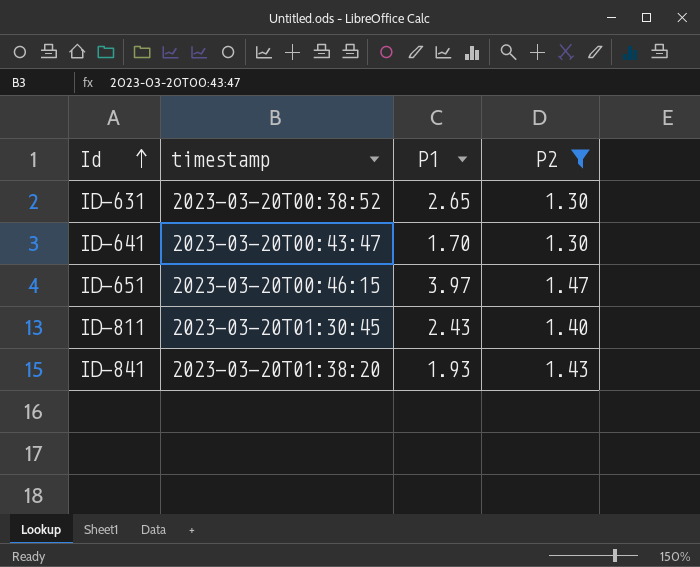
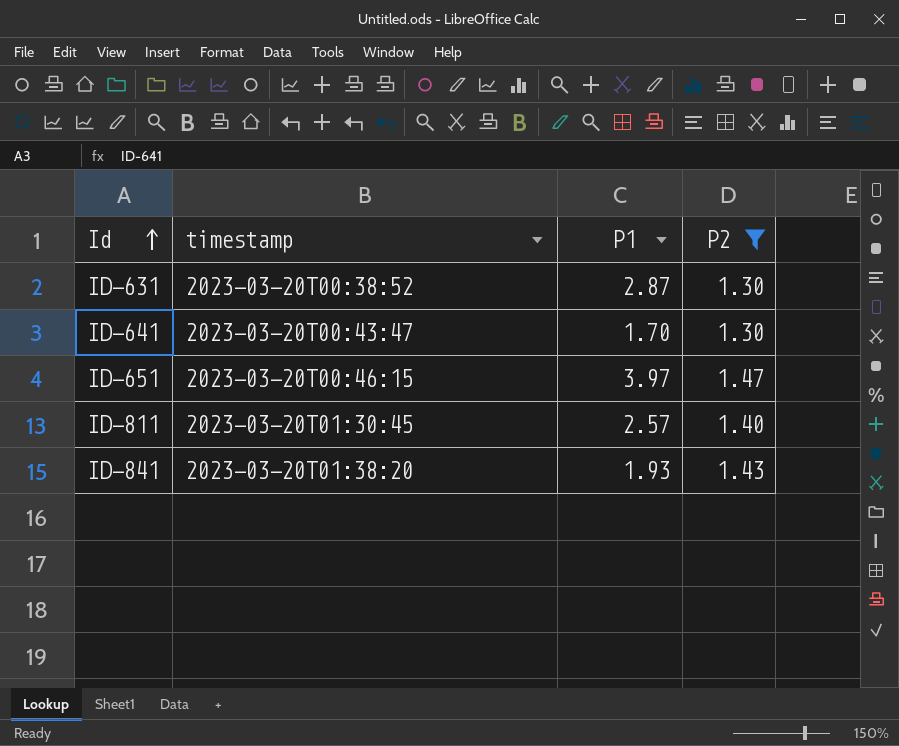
ID-631 | P1: 2.65 -> 2.87
ID-811 | P1: 2.43 -> 2.57

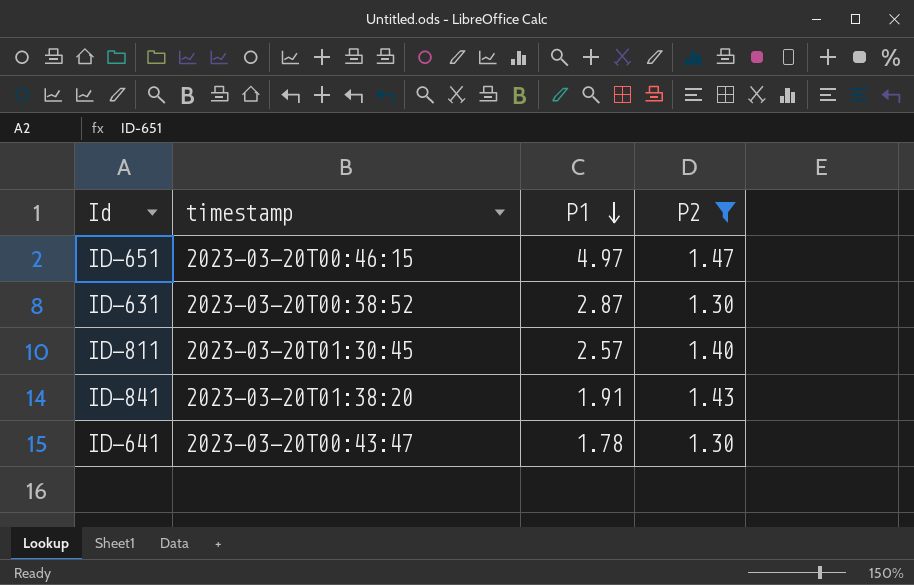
row order: Id ascending -> P1 descending
ID-651 | P1: 3.97 -> 4.97
ID-841 | P1: 1.93 -> 1.91
ID-641 | P1: 1.70 -> 1.78

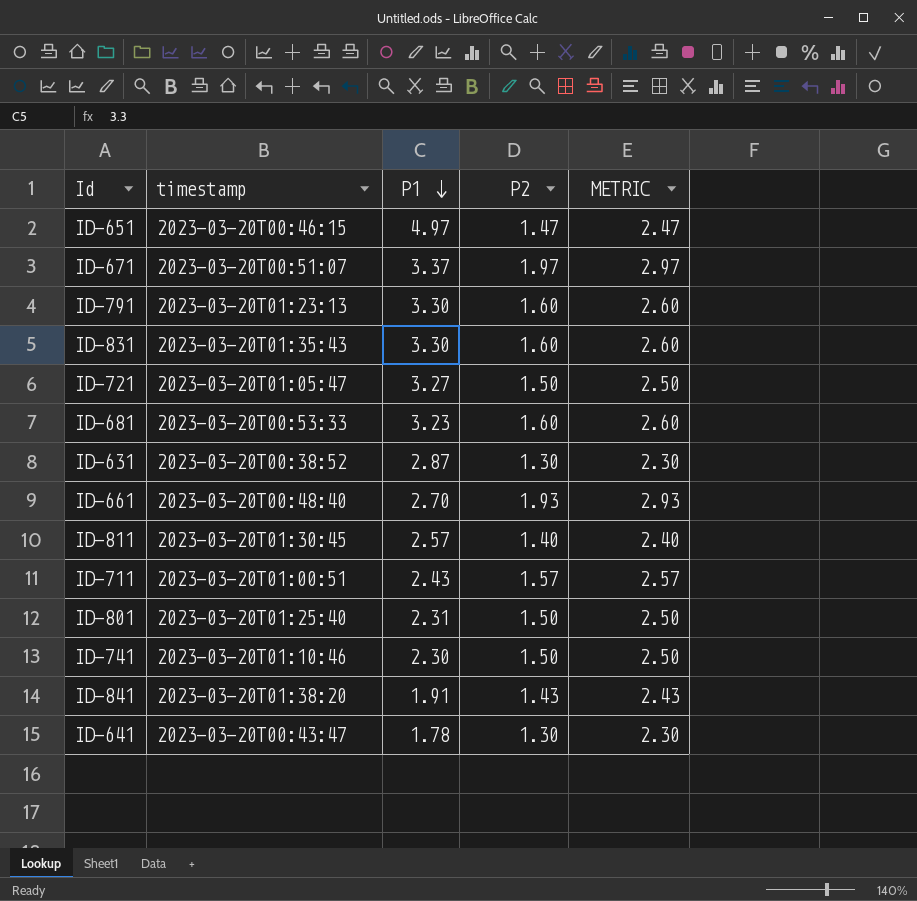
filter: P2 <= 1.47 -> none
column METRIC | formula: none -> [P2] + 1

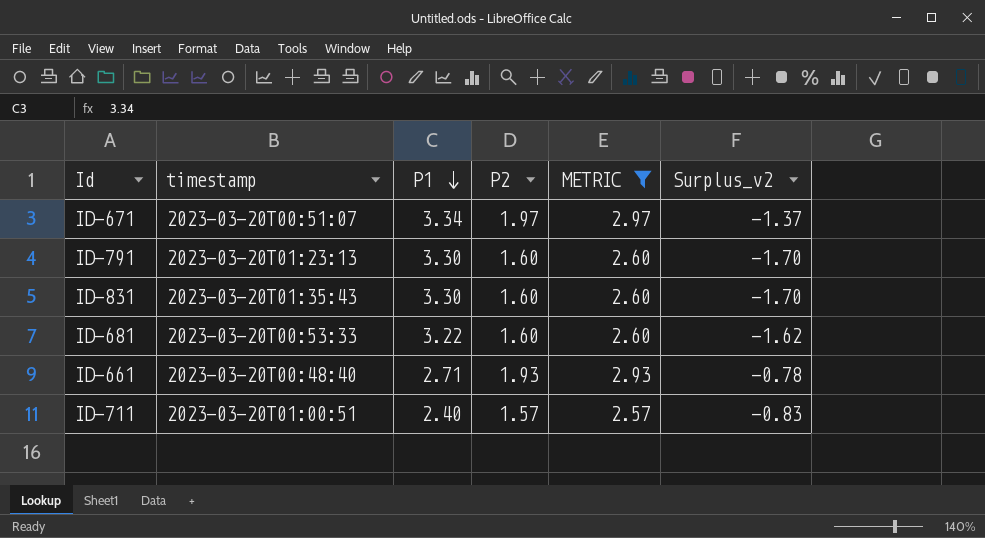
filter: none -> METRIC >= 2.57
column Surplus_v2 | formula: none -> [P2] - [P1]
ID-671 | P1: 3.37 -> 3.34
ID-681 | P1: 3.23 -> 3.22
ID-661 | P1: 2.70 -> 2.71
ID-711 | P1: 2.43 -> 2.40

